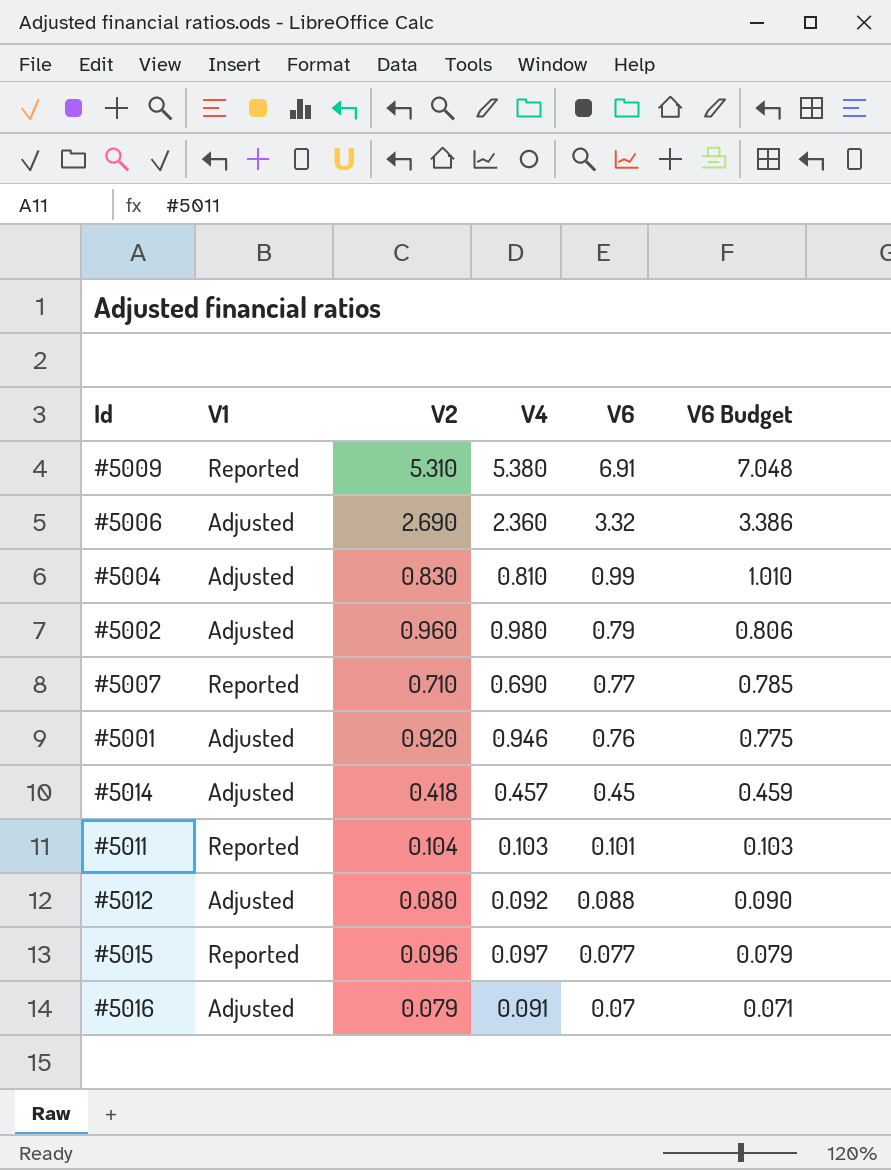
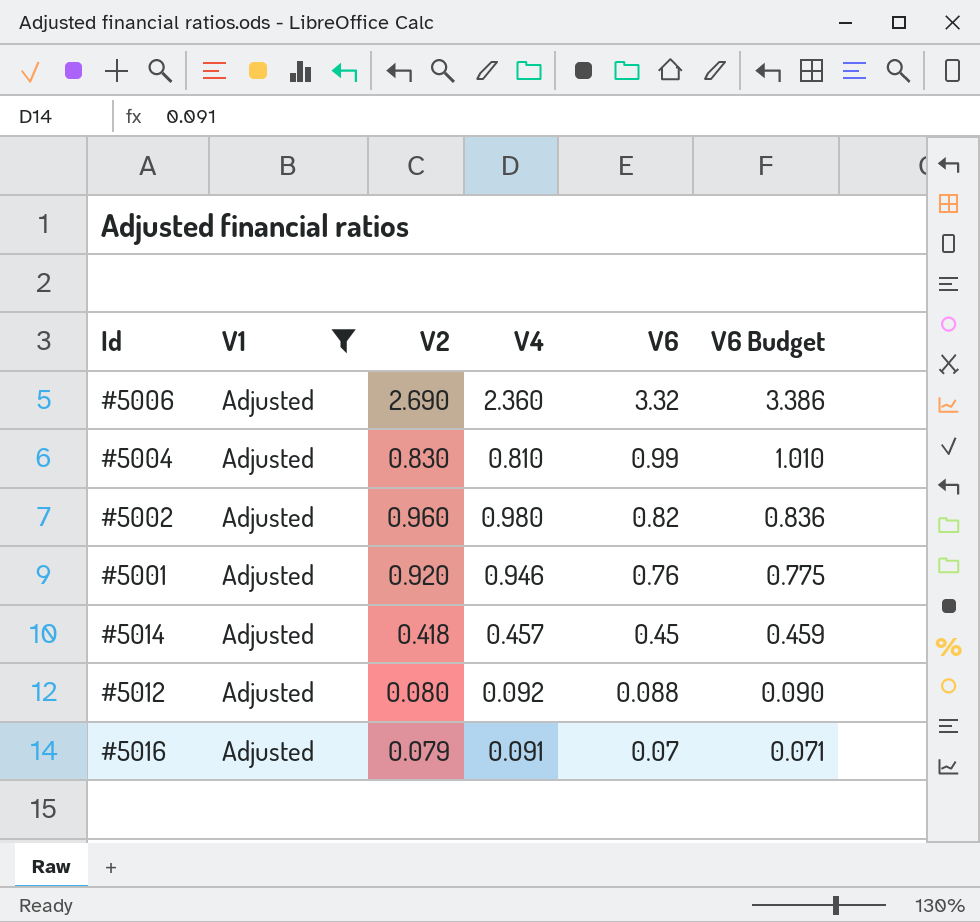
filter: none -> V1 = Adjusted
#5002 | V6: 0.79 -> 0.82
#5002 | V6 Budget: 0.806 -> 0.836

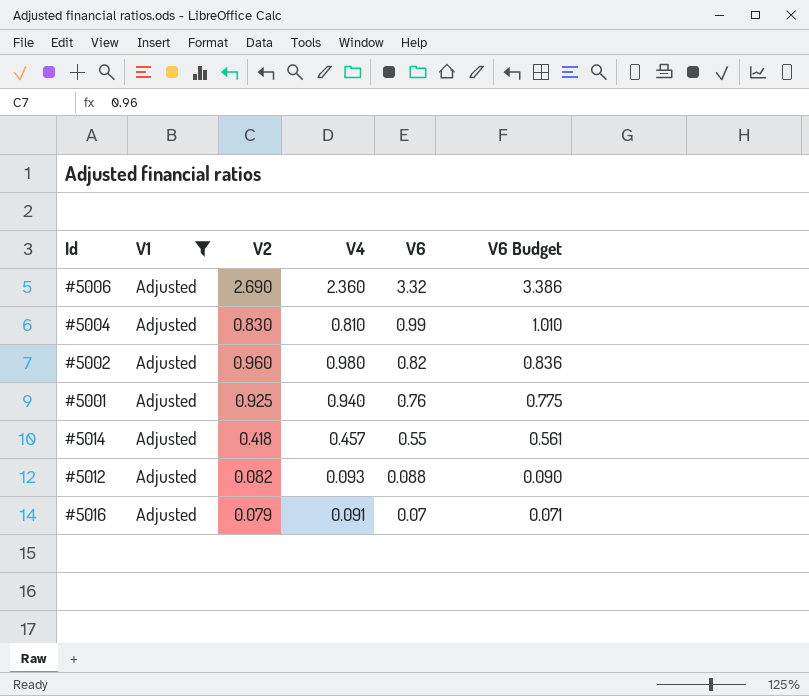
#5001 | V2: 0.920 -> 0.925
#5001 | V4: 0.946 -> 0.940
#5014 | V6: 0.45 -> 0.55
#5014 | V6 Budget: 0.459 -> 0.561
#5012 | V2: 0.080 -> 0.082
#5012 | V4: 0.092 -> 0.093

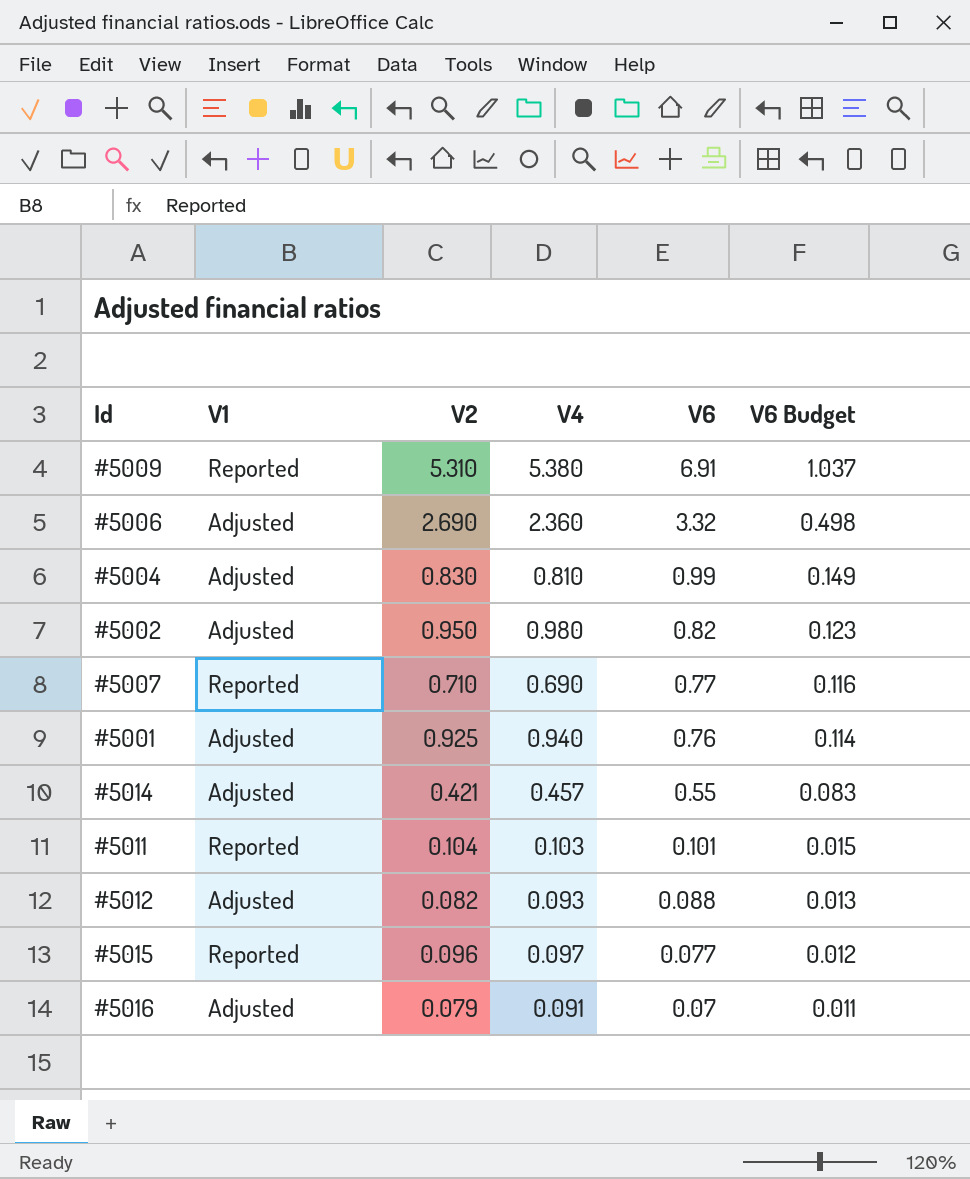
filter: V1 = Adjusted -> none
column V6 Budget | formula: [V6] * 1.02 -> [V6] * 0.15
#5002 | V2: 0.960 -> 0.950
#5014 | V2: 0.418 -> 0.421

